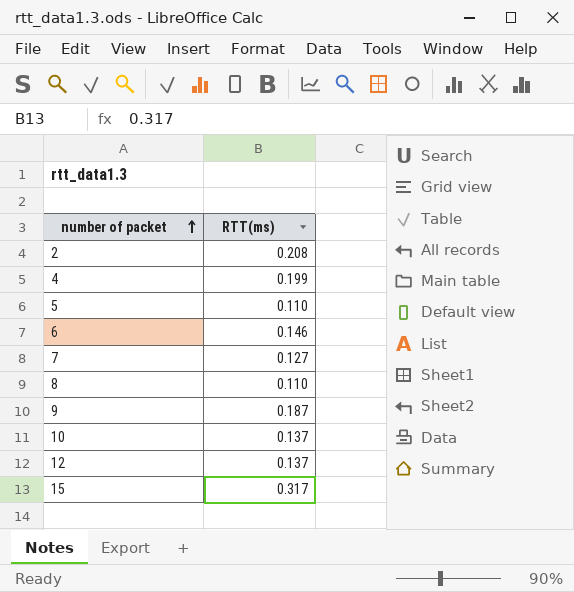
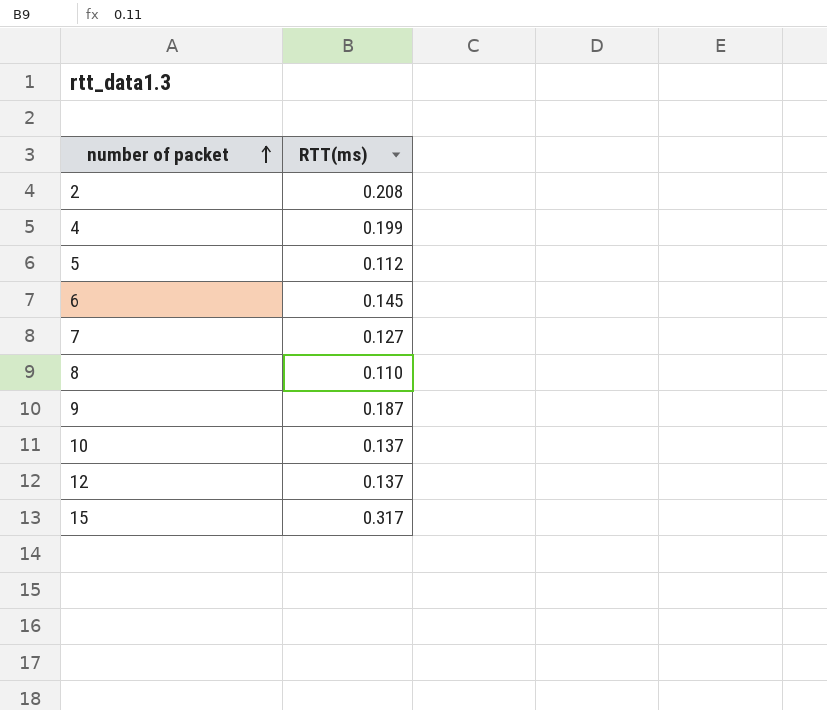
5 | RTT(ms): 0.110 -> 0.112
6 | RTT(ms): 0.146 -> 0.145

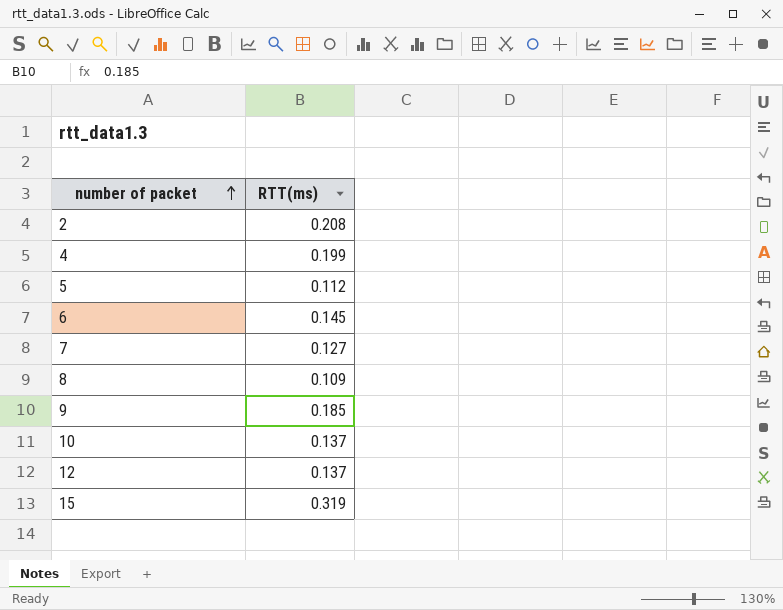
8 | RTT(ms): 0.110 -> 0.109
9 | RTT(ms): 0.187 -> 0.185
15 | RTT(ms): 0.317 -> 0.319

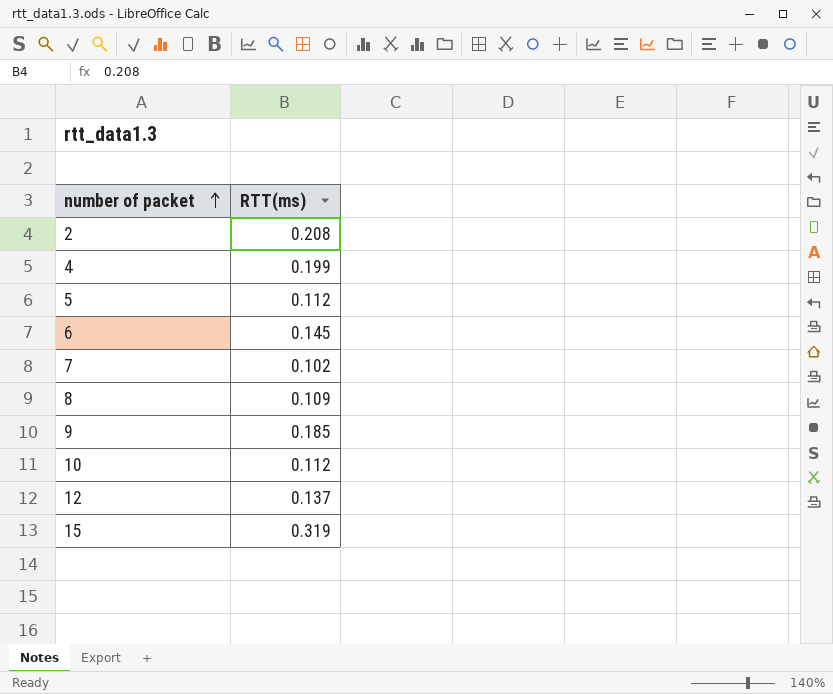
7 | RTT(ms): 0.127 -> 0.102
10 | RTT(ms): 0.137 -> 0.112

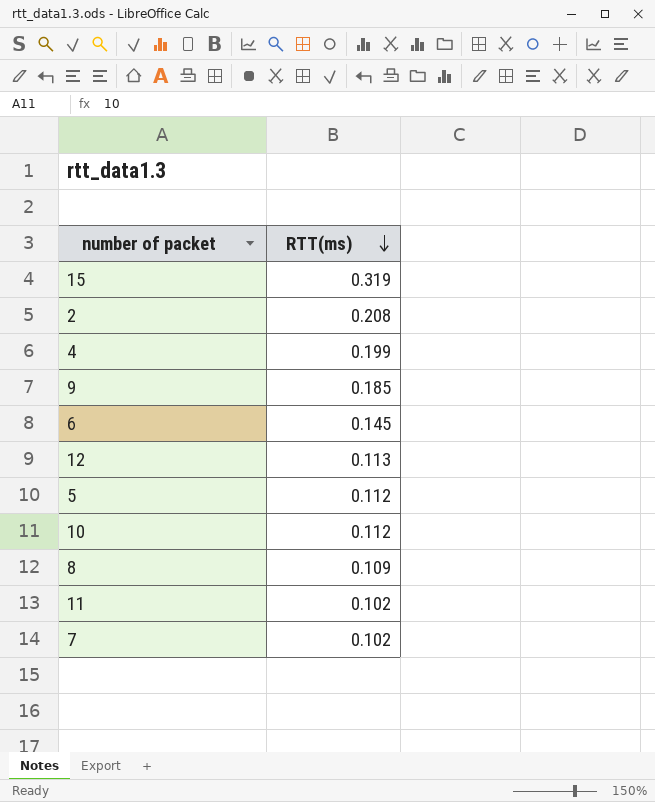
row order: number of packet ascending -> RTT(ms) descending
12 | RTT(ms): 0.137 -> 0.113
row 11: none -> 0.102

